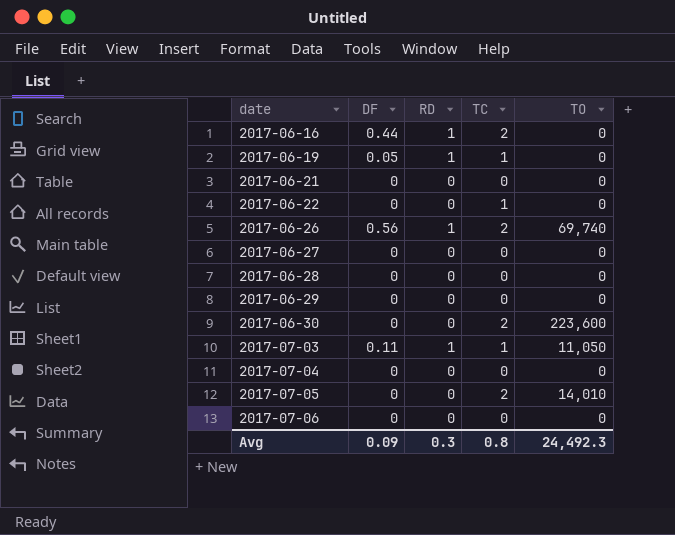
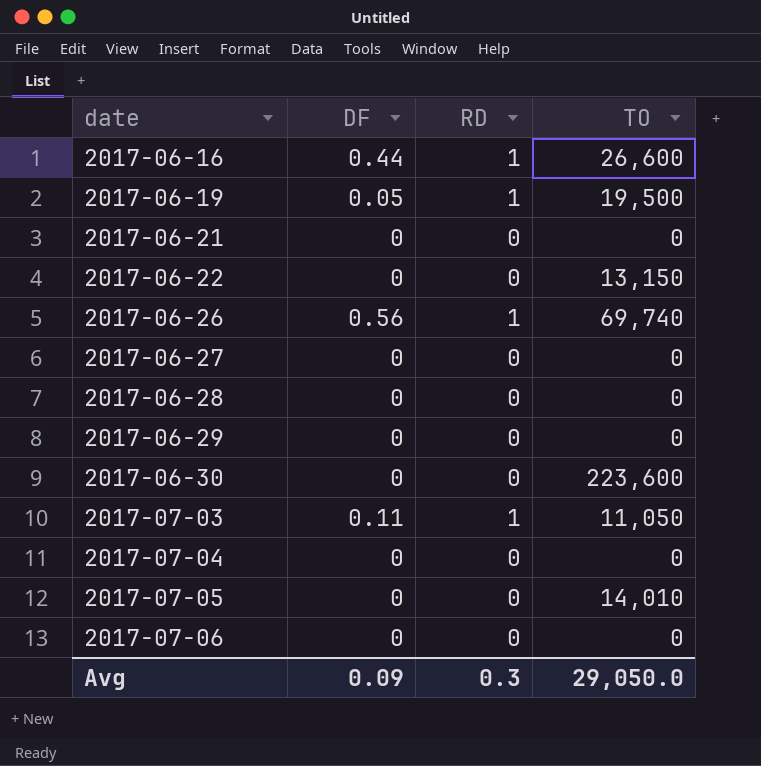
column TC | position: 4 -> none
2017-06-16 | TO: 0 -> 26,600
2017-06-19 | TO: 0 -> 19,500
2017-06-22 | TO: 0 -> 13,150
Avg | TO: 24,492.3 -> 29,050.0

